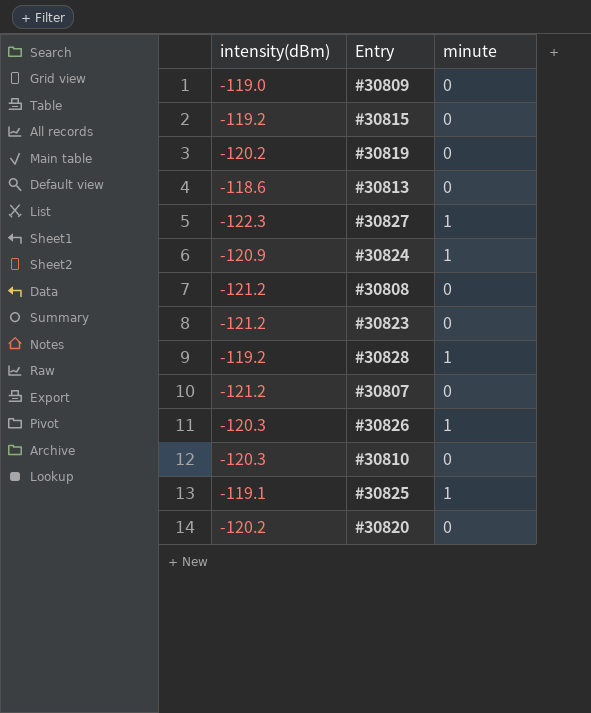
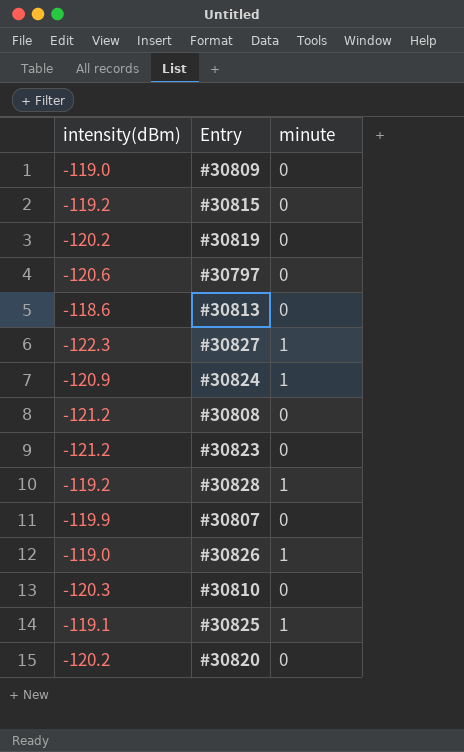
row #30797: none -> -120.6 | 0
#30807 | intensity(dBm): -121.2 -> -119.9
#30826 | intensity(dBm): -120.3 -> -119.0

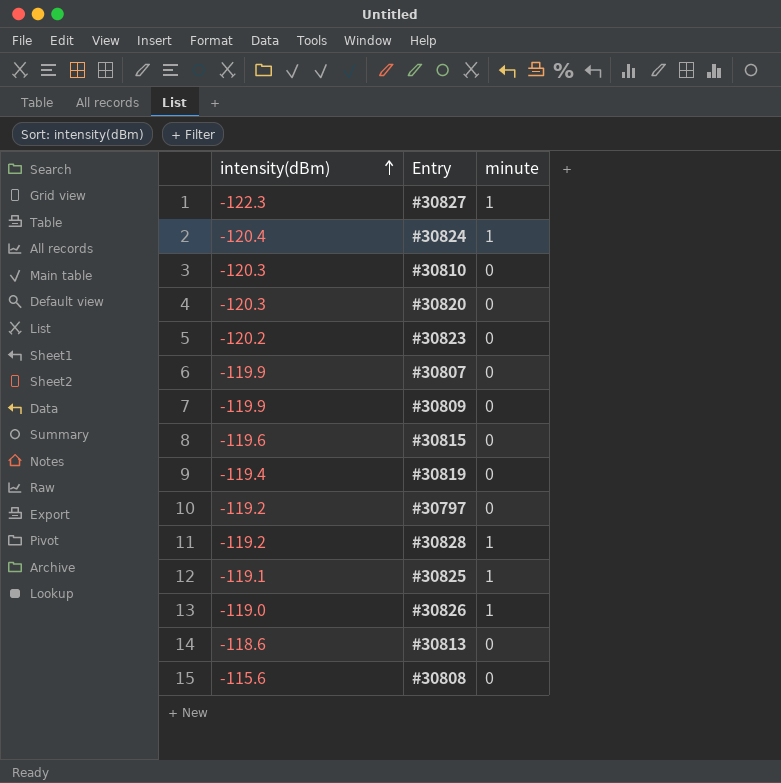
row order: none -> intensity(dBm) ascending
#30824 | intensity(dBm): -120.9 -> -120.4
#30820 | intensity(dBm): -120.2 -> -120.3
#30823 | intensity(dBm): -121.2 -> -120.2
#30809 | intensity(dBm): -119.0 -> -119.9
#30815 | intensity(dBm): -119.2 -> -119.6
#30819 | intensity(dBm): -120.2 -> -119.4
#30797 | intensity(dBm): -120.6 -> -119.2
#30808 | intensity(dBm): -121.2 -> -115.6

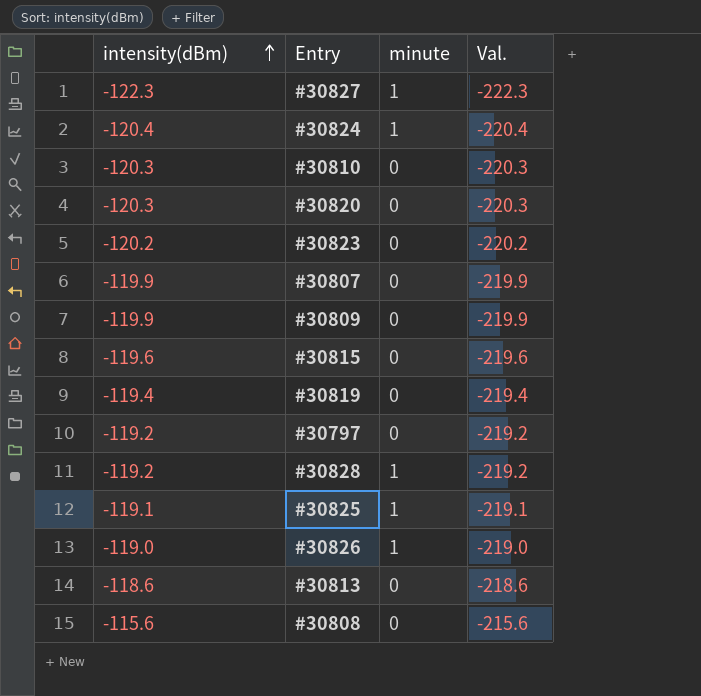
column Val. | formula: none -> [intensity(dBm)] - 100

